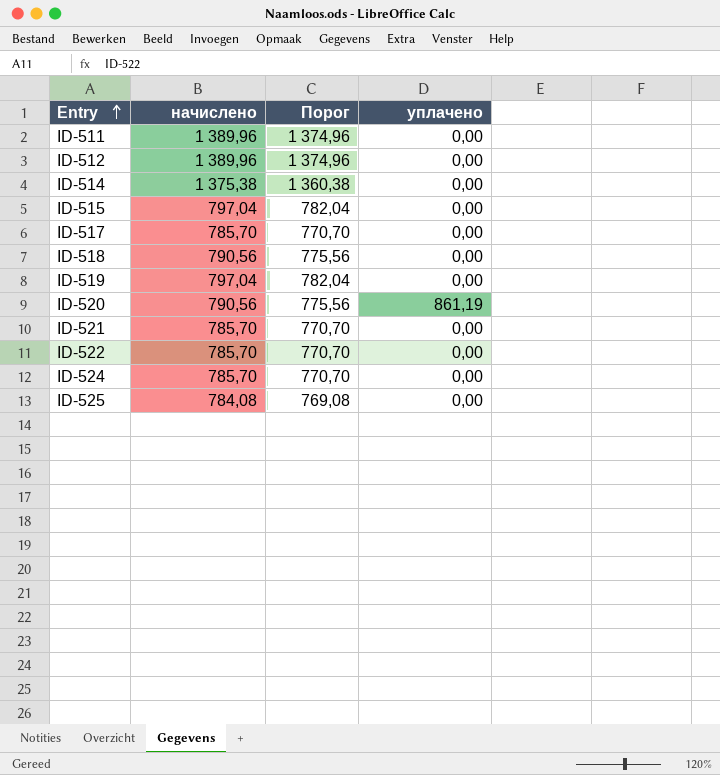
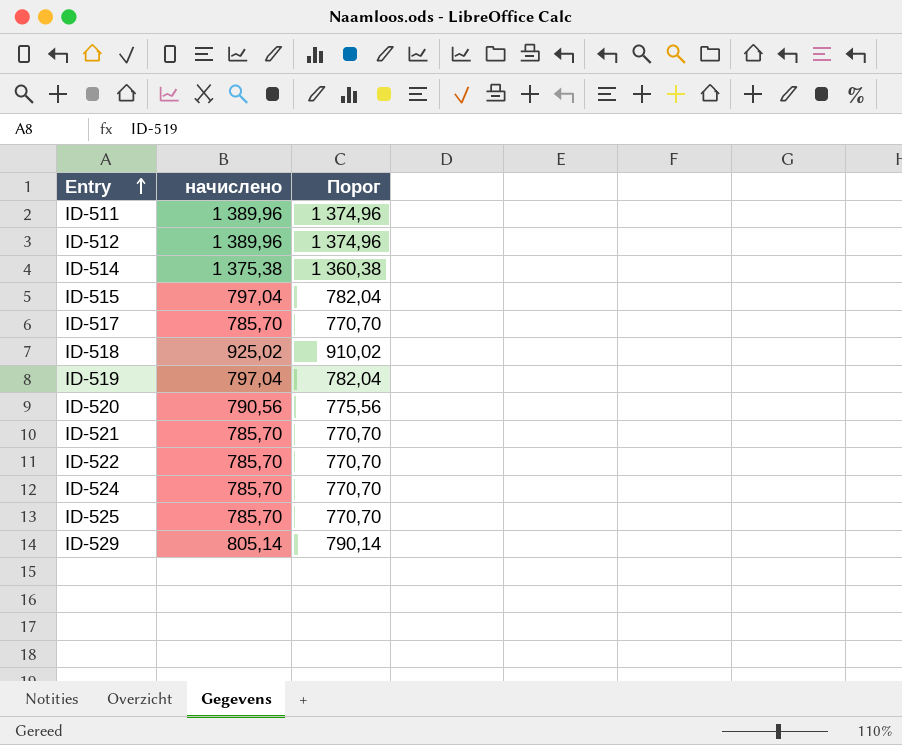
column уплачено | position: 4 -> none
ID-518 | начислено: 790,56 -> 925,02
ID-518 | Порог: 775,56 -> 910,02
ID-525 | начислено: 784,08 -> 785,70
ID-525 | Порог: 769,08 -> 770,70
row ID-529: none -> 805,14 | 790,14

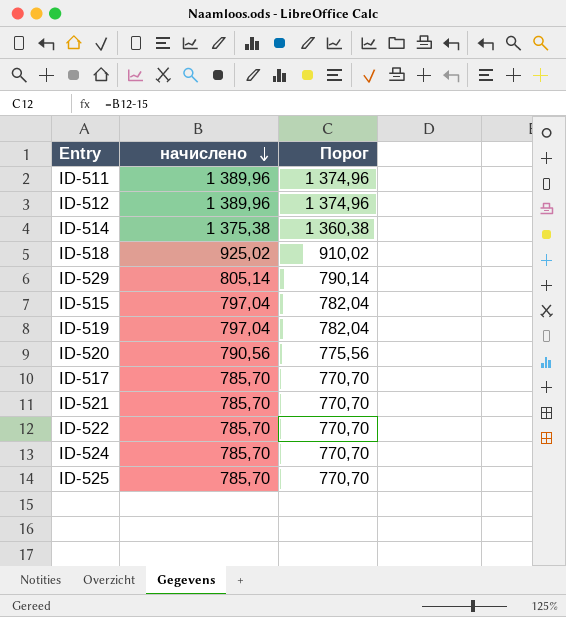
row order: Entry ascending -> начислено descending

